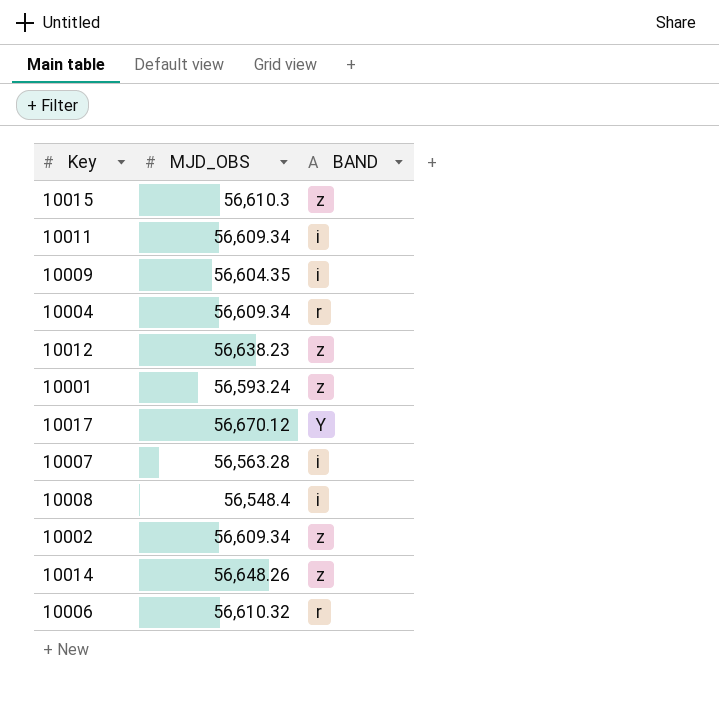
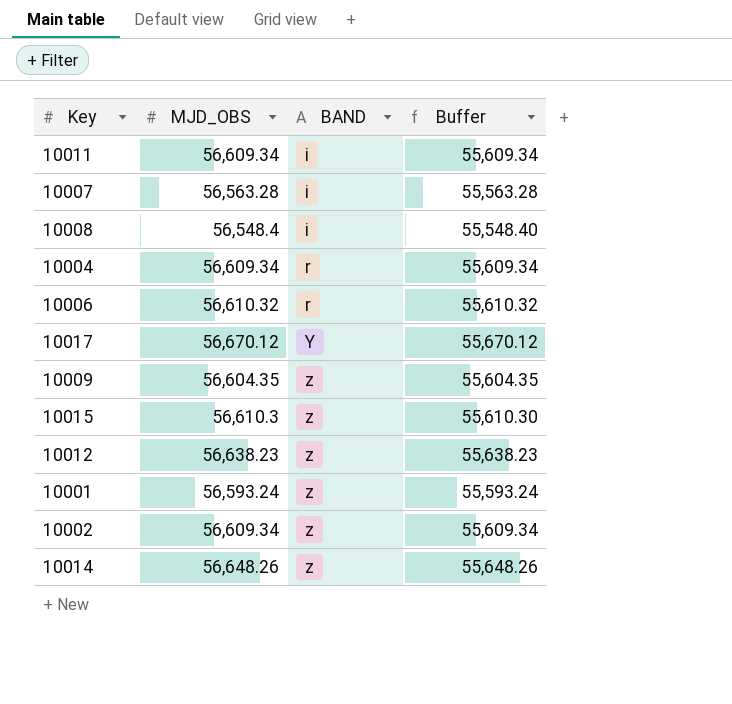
row order: none -> BAND ascending
column Buffer | formula: none -> [MJD_OBS] - 1000
10009 | BAND: i -> z

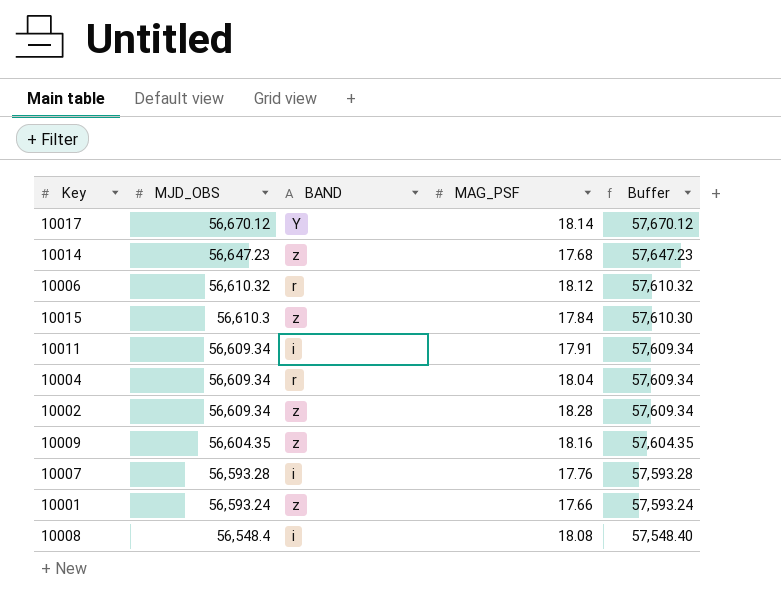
row order: BAND ascending -> MJD_OBS descending
column MAG_PSF | position: none -> 4
column Buffer | formula: [MJD_OBS] - 1000 -> [MJD_OBS] + 1000
row 10012: 56,638.23 | z | 55,638.23 -> none
10014 | MJD_OBS: 56,648.26 -> 56,647.23
10007 | MJD_OBS: 56,563.28 -> 56,593.28

